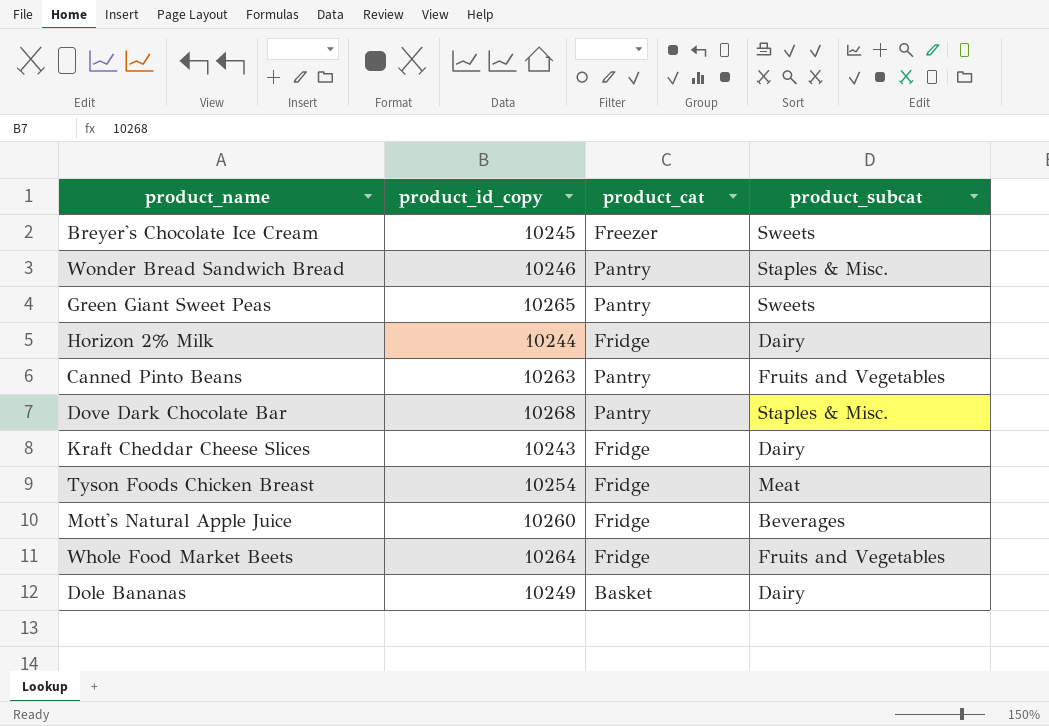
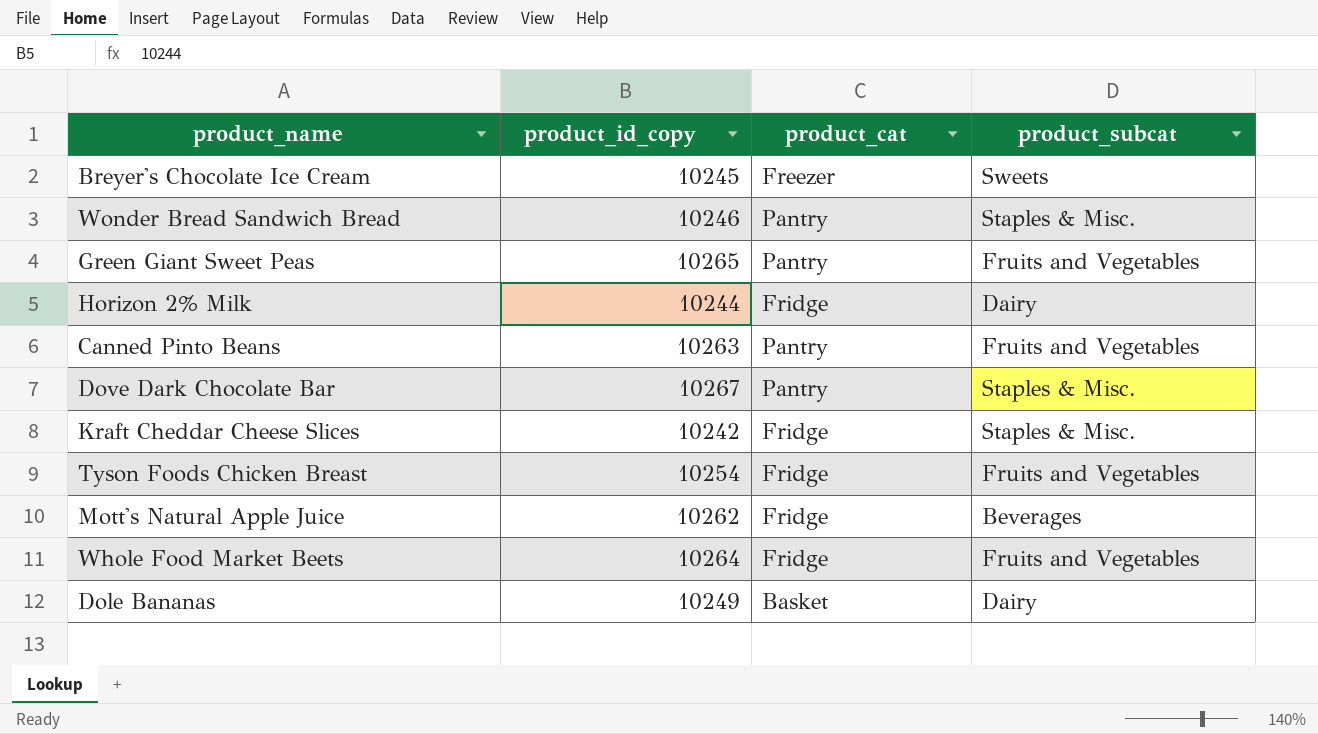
Green Giant Sweet Peas | product_subcat: Sweets -> Fruits and Vegetables
Dove Dark Chocolate Bar | product_id_copy: 10268 -> 10267
Kraft Cheddar Cheese Slices | product_id_copy: 10243 -> 10242
Kraft Cheddar Cheese Slices | product_subcat: Dairy -> Staples & Misc.
Tyson Foods Chicken Breast | product_subcat: Meat -> Fruits and Vegetables
Mott's Natural Apple Juice | product_id_copy: 10260 -> 10262

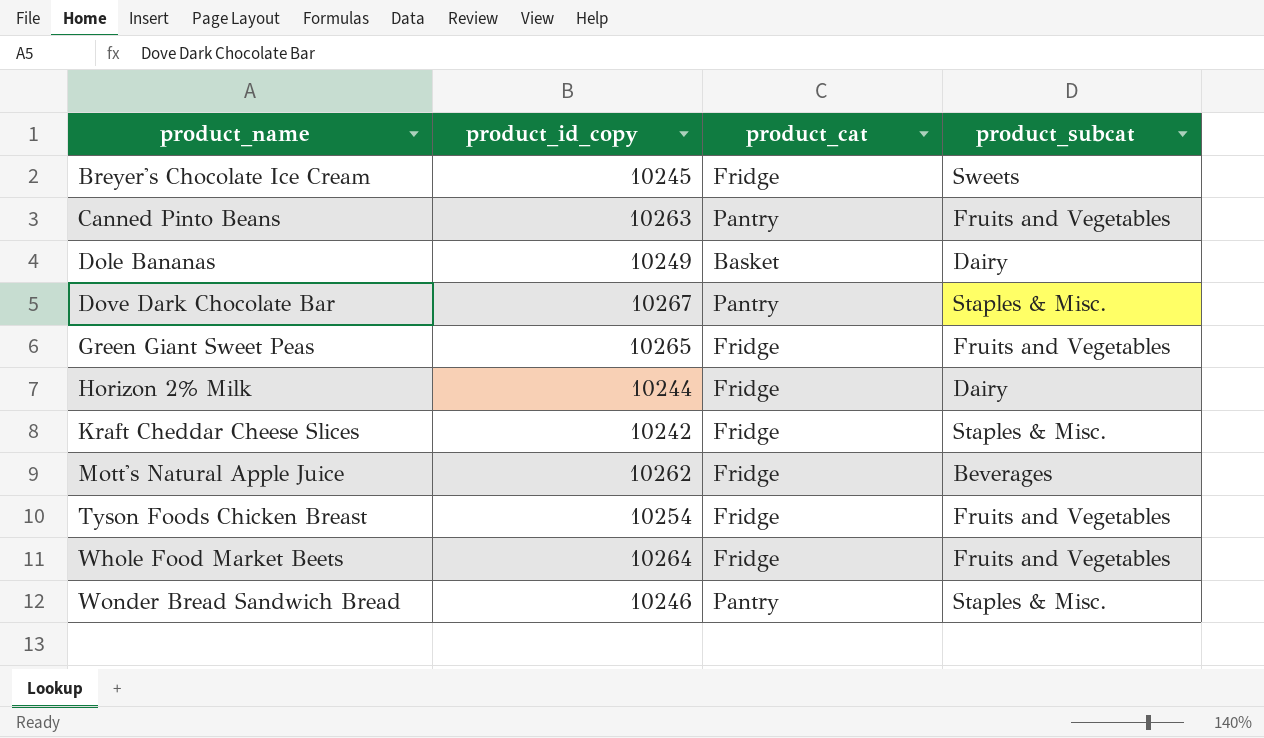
row order: none -> product_name ascending
Breyer's Chocolate Ice Cream | product_cat: Freezer -> Fridge
Green Giant Sweet Peas | product_cat: Pantry -> Fridge

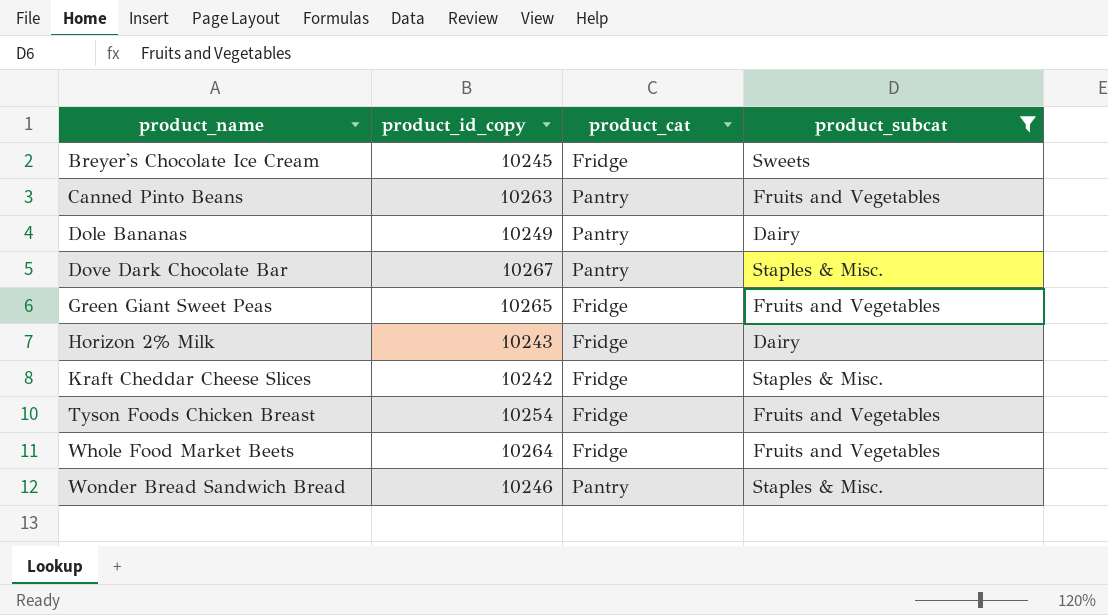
filter: none -> product_subcat != Beverages
Dole Bananas | product_cat: Basket -> Pantry
Horizon 2% Milk | product_id_copy: 10244 -> 10243

